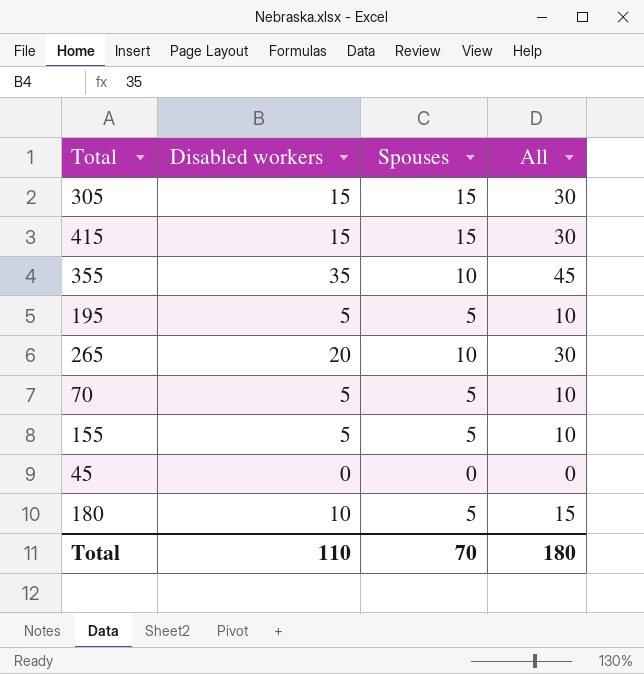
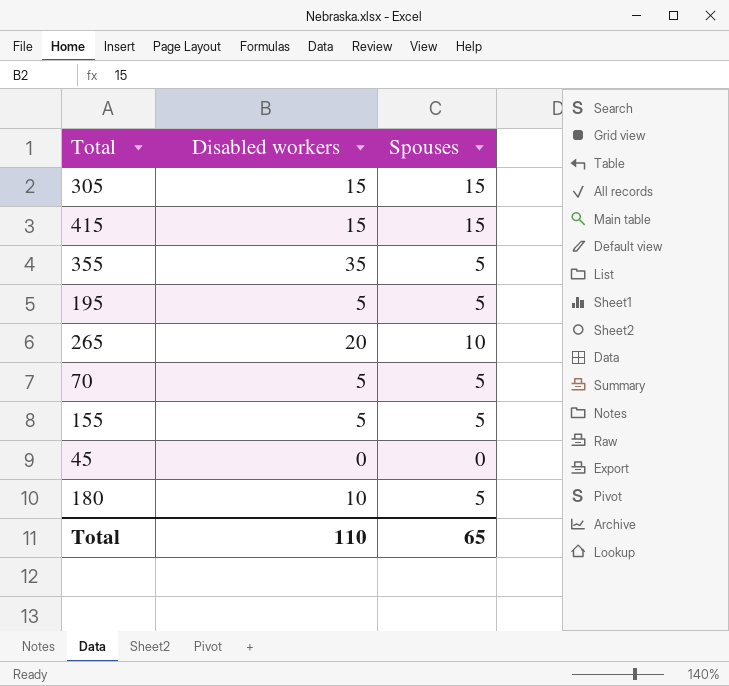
column All | formula: [Disabled workers] + [Spouses] -> none
355 | Spouses: 10 -> 5
Total | Spouses: 70 -> 65

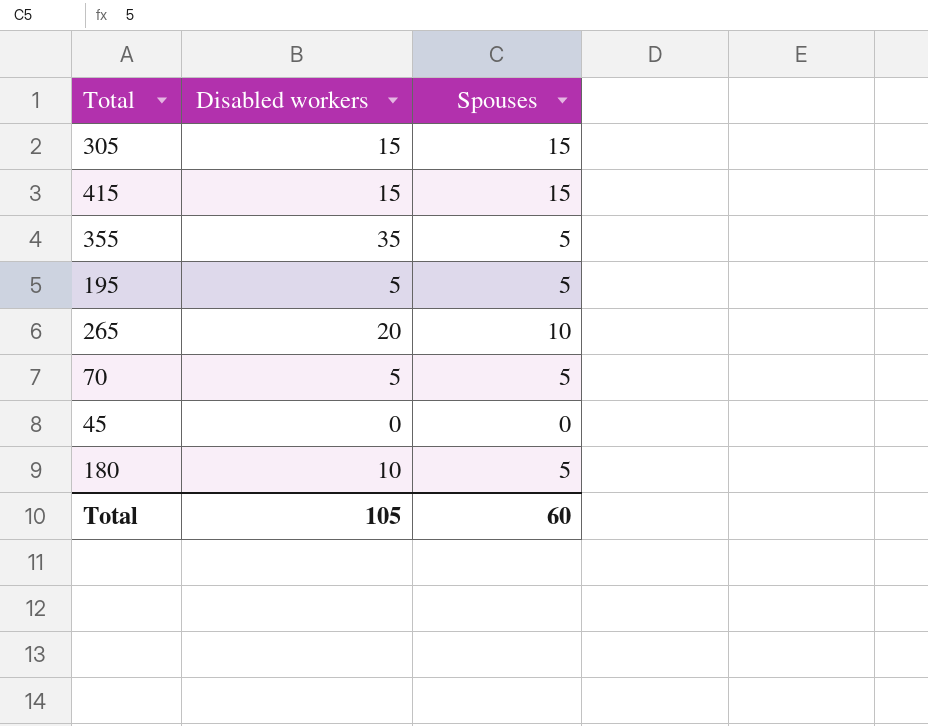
row 155: 5 | 5 -> none
Total | Disabled workers: 110 -> 105
Total | Spouses: 65 -> 60

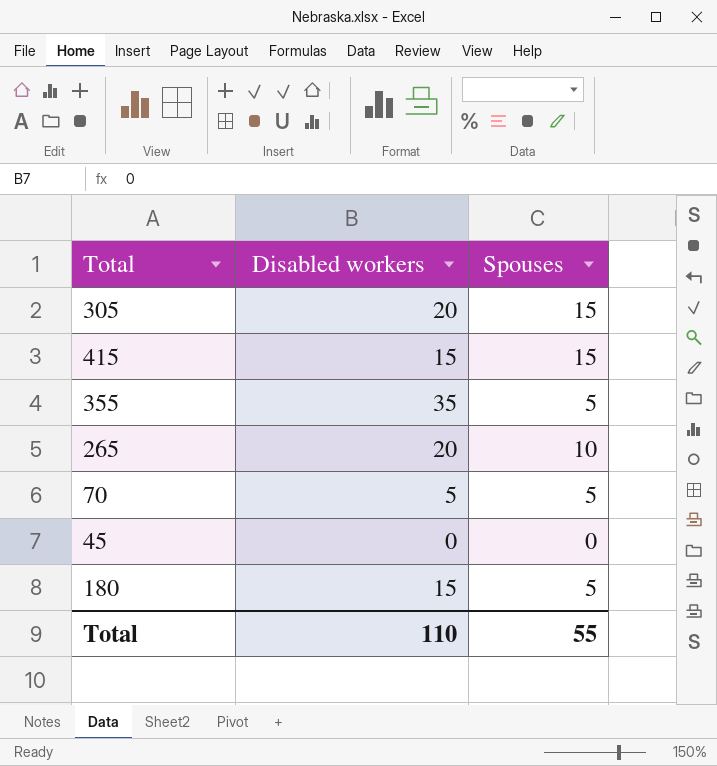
row 195: 5 | 5 -> none
305 | Disabled workers: 15 -> 20
180 | Disabled workers: 10 -> 15
Total | Disabled workers: 105 -> 110
Total | Spouses: 60 -> 55

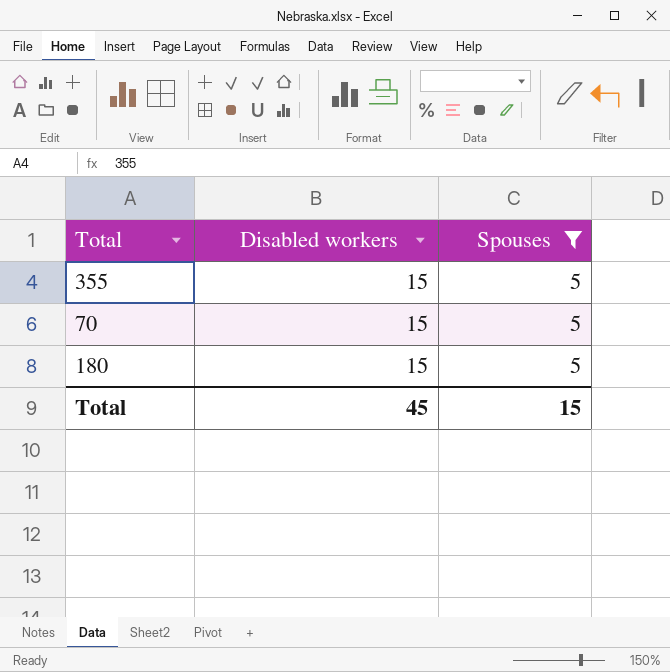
filter: none -> Spouses = 5
355 | Disabled workers: 35 -> 15
70 | Disabled workers: 5 -> 15
Total | Disabled workers: 110 -> 45
Total | Spouses: 55 -> 15

